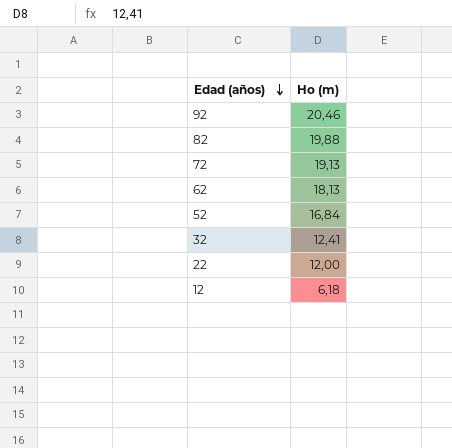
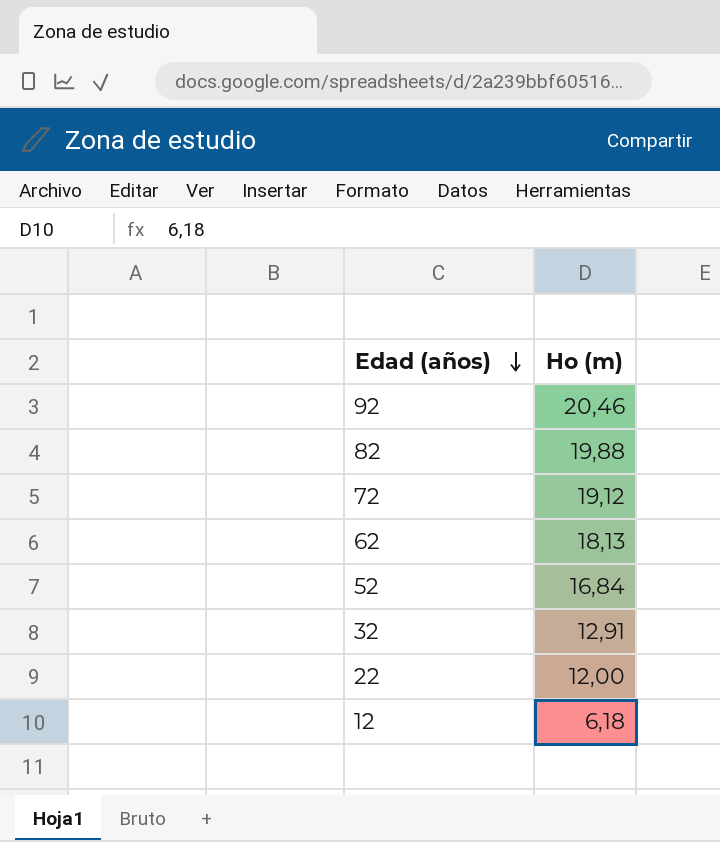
72 | Ho (m): 19,13 -> 19,12
32 | Ho (m): 12,41 -> 12,91

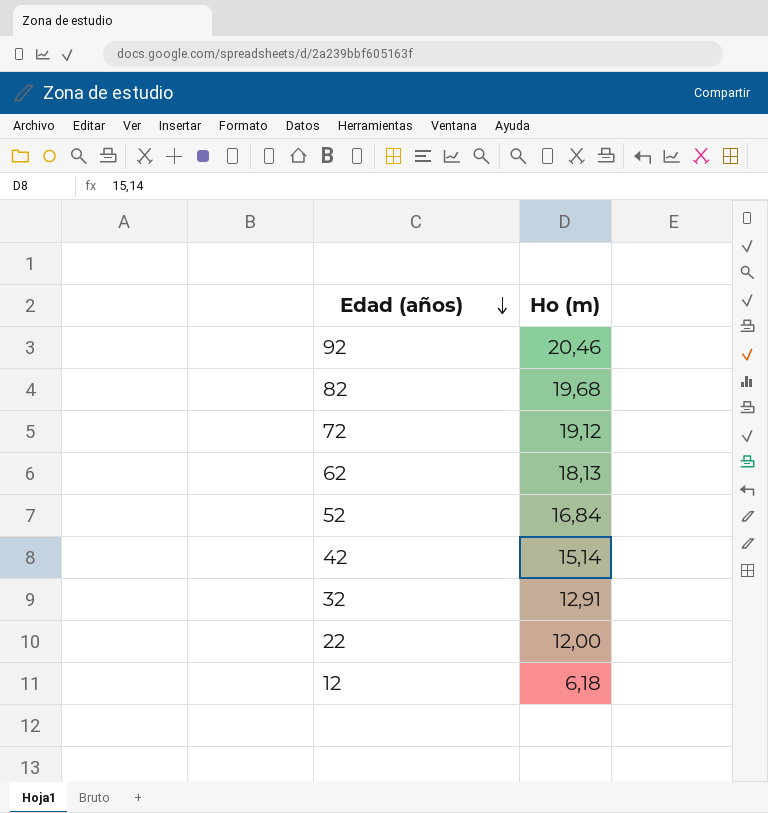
82 | Ho (m): 19,88 -> 19,68
row 42: none -> 15,14

